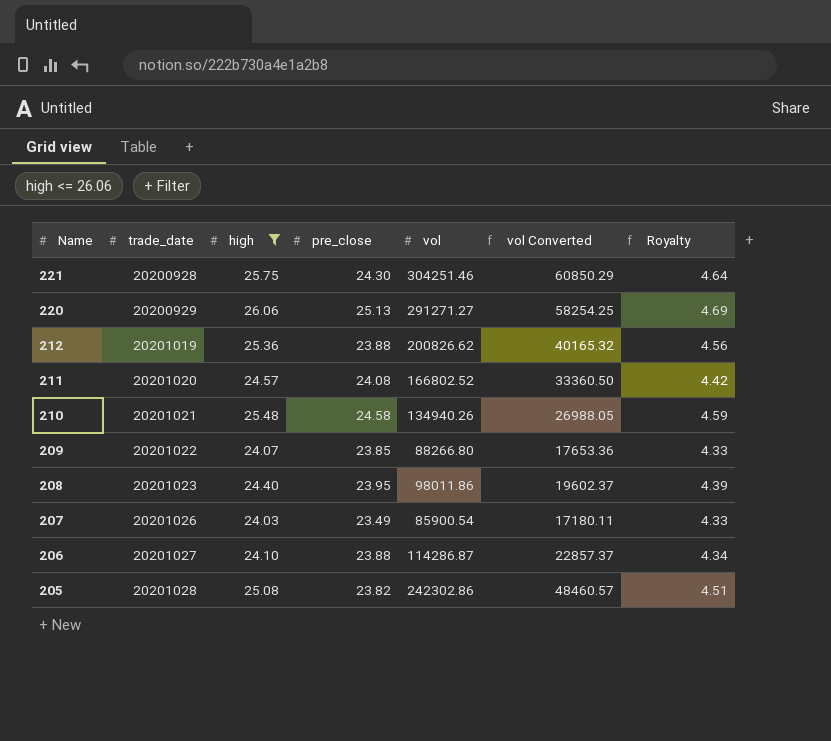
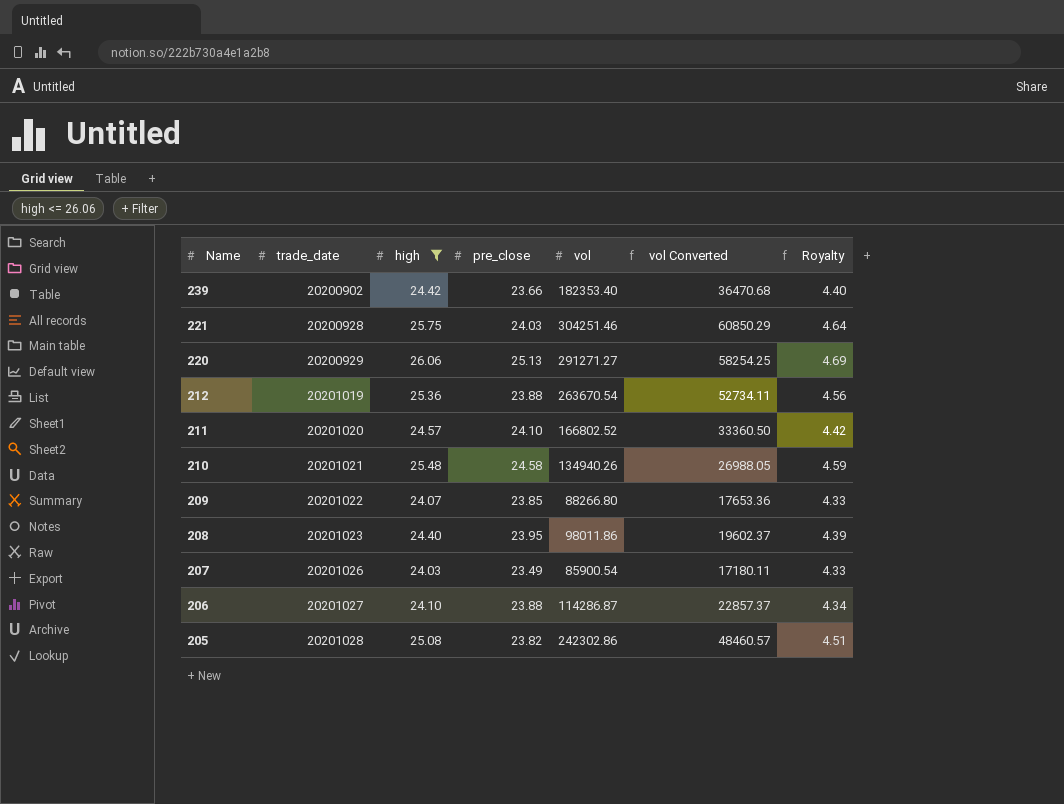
row 239: none -> 20200902 | 24.42 | 23.66 | 182353.40 | 36470.68 | 4.40
221 | pre_close: 24.30 -> 24.03
212 | vol: 200826.62 -> 263670.54
212 | vol Converted: 40165.32 -> 52734.11
211 | pre_close: 24.08 -> 24.10

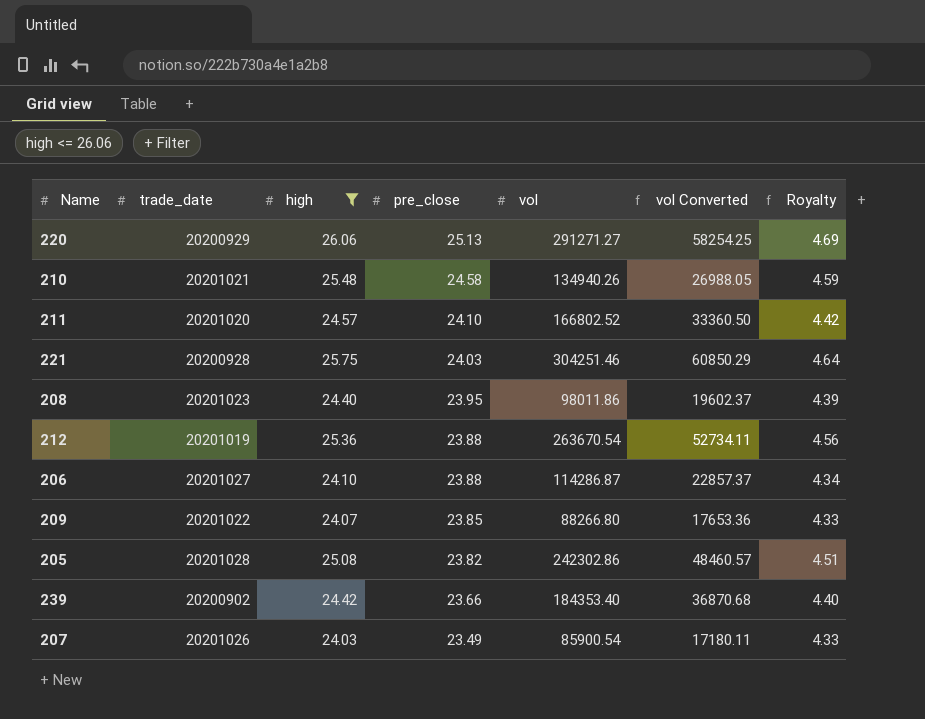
row order: Name descending -> pre_close descending
239 | vol: 182353.40 -> 184353.40
239 | vol Converted: 36470.68 -> 36870.68

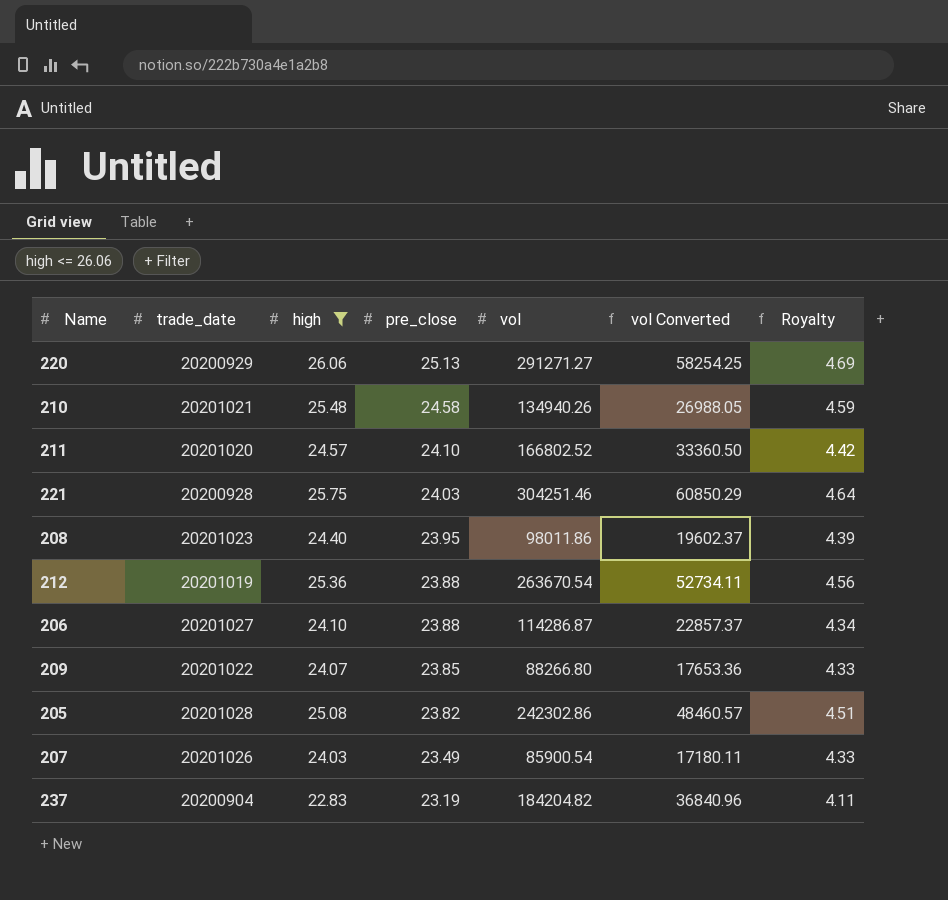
row 239: 20200902 | 24.42 | 23.66 | 184353.40 | 36870.68 | 4.40 -> none
row 237: none -> 20200904 | 22.83 | 23.19 | 184204.82 | 36840.96 | 4.11

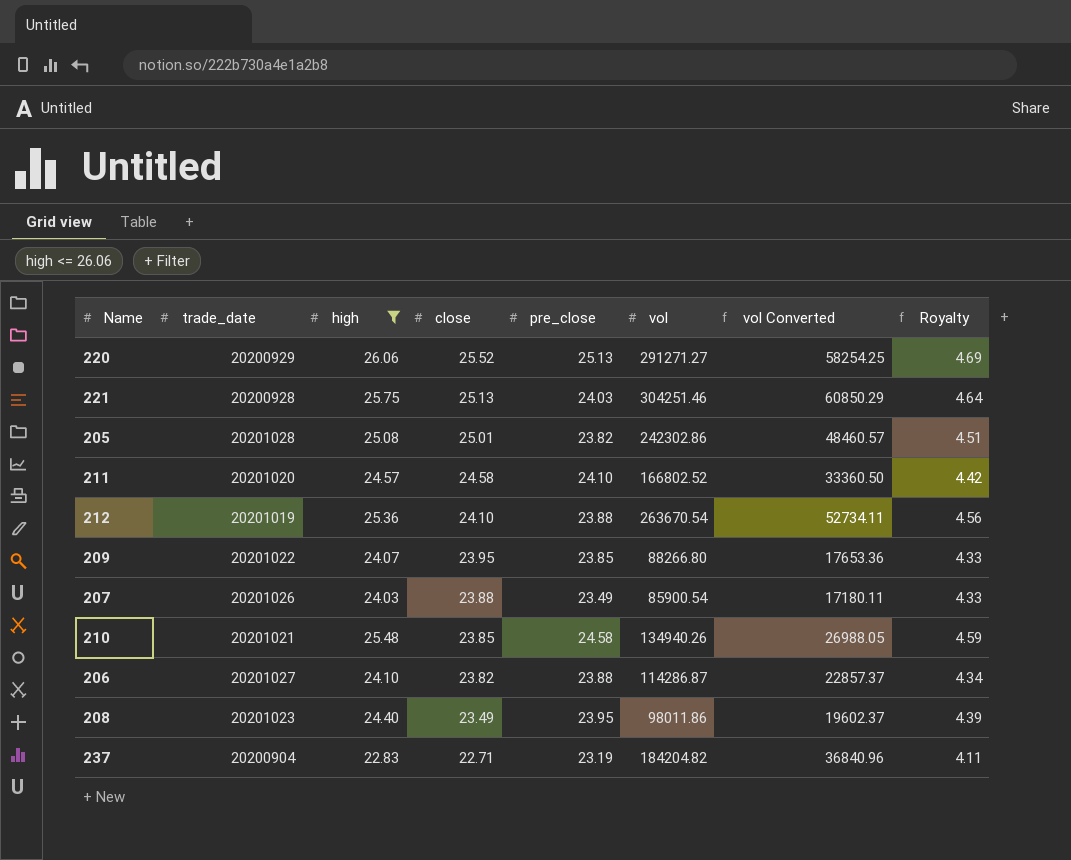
row order: pre_close descending -> close descending
column close | position: none -> 4

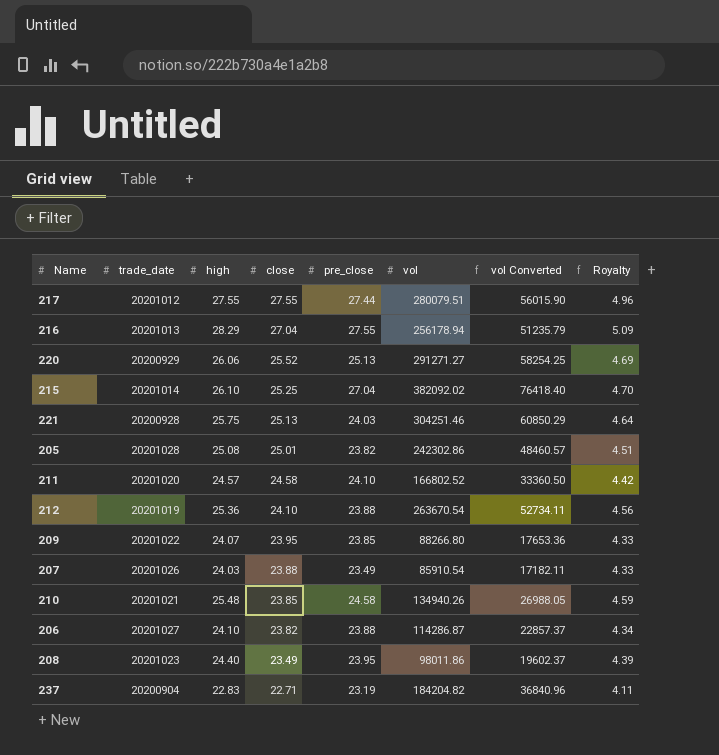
filter: high <= 26.06 -> none
207 | vol: 85900.54 -> 85910.54
207 | vol Converted: 17180.11 -> 17182.11

